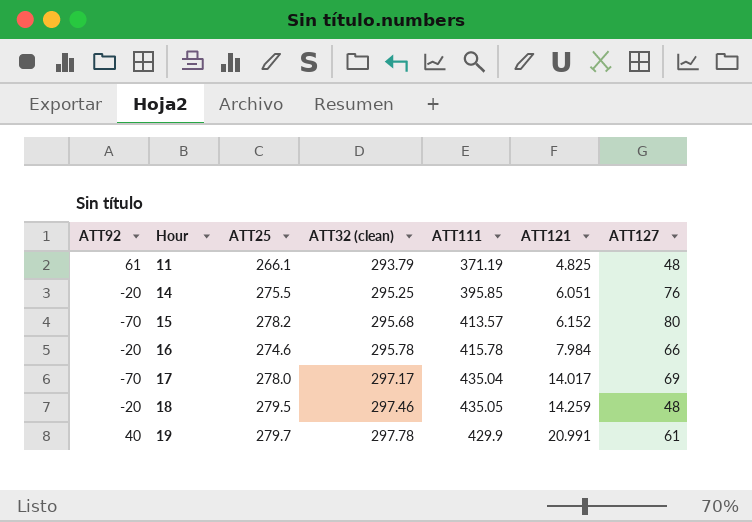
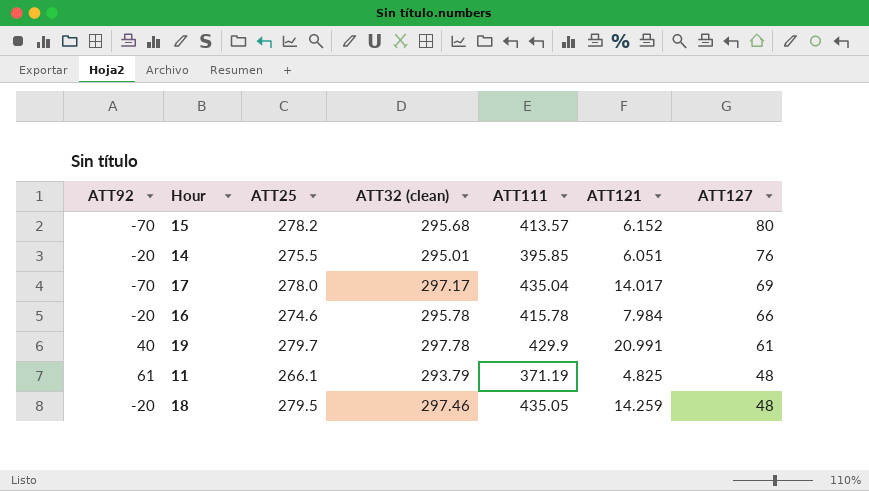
row order: Hour ascending -> ATT127 descending
14 | ATT32 (clean): 295.25 -> 295.01

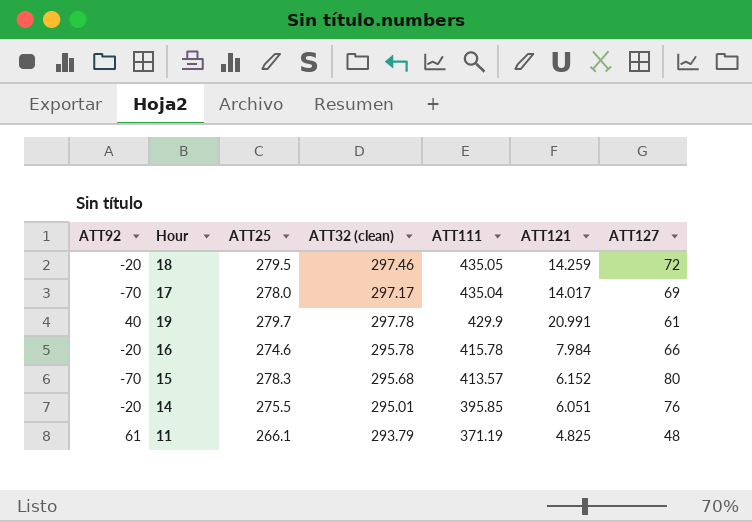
row order: ATT127 descending -> ATT111 descending
18 | ATT127: 48 -> 72
15 | ATT25: 278.2 -> 278.3

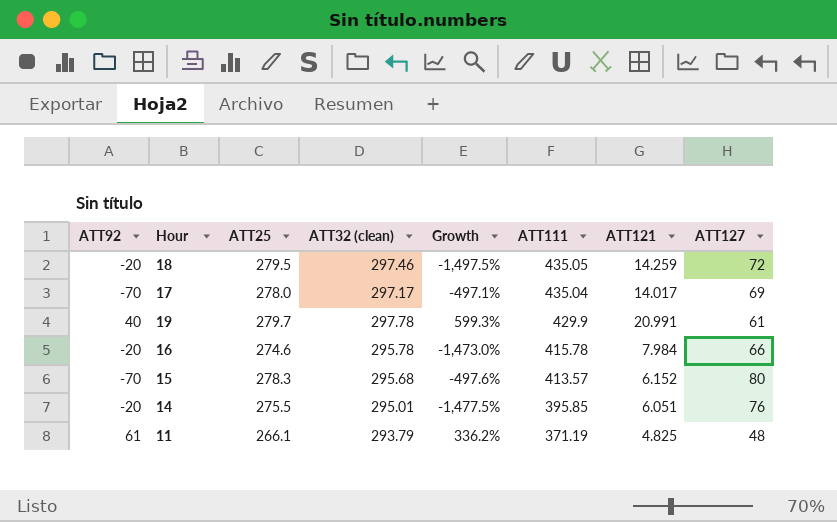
column Growth | formula: none -> ([ATT25] - [ATT92]) / [ATT92]

